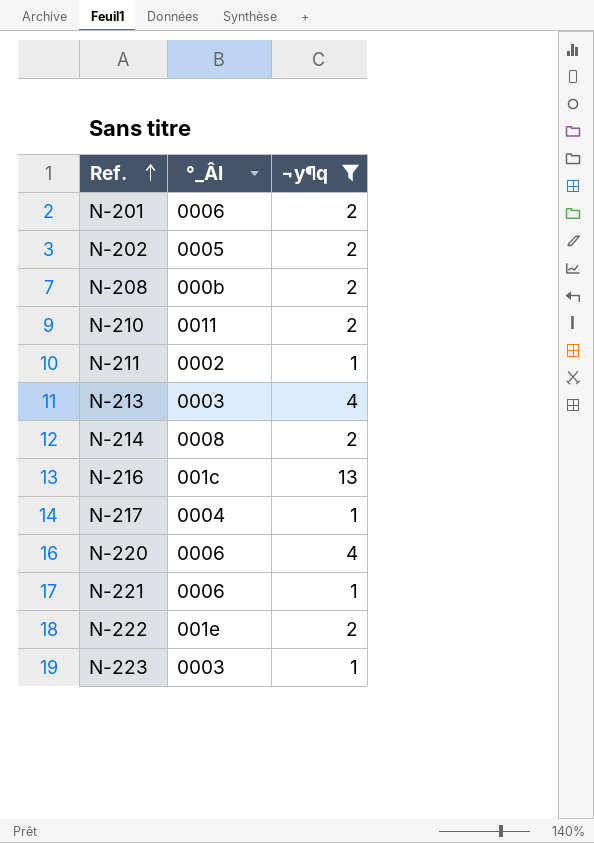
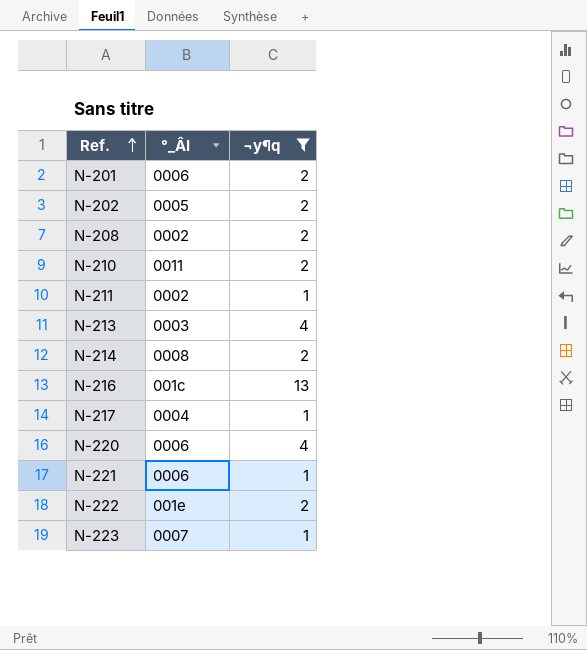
N-208 | °_ÂI: 000b -> 0002
N-223 | °_ÂI: 0003 -> 0007

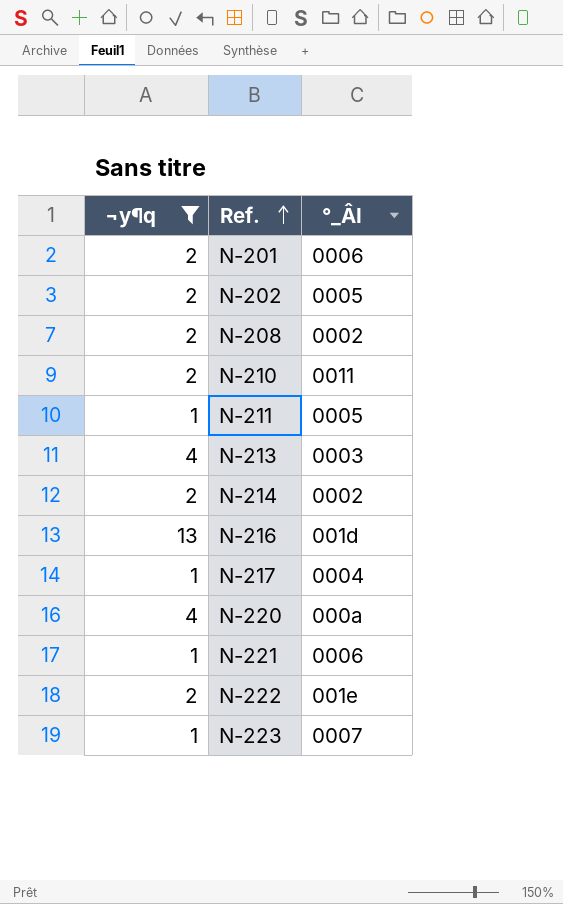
column ¬y¶q | position: 3 -> 1
N-211 | °_ÂI: 0002 -> 0005
N-214 | °_ÂI: 0008 -> 0002
N-216 | °_ÂI: 001c -> 001d
N-220 | °_ÂI: 0006 -> 000a

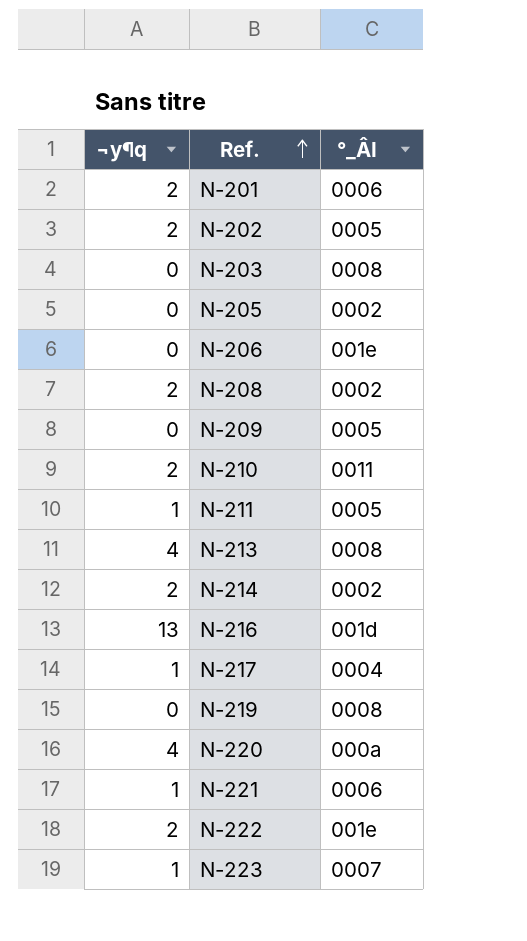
filter: ¬y¶q != 0 -> none
N-213 | °_ÂI: 0003 -> 0008

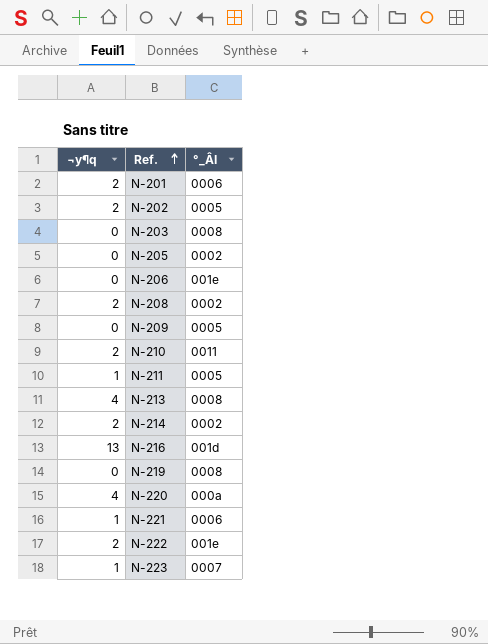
row N-217: 1 | 0004 -> none

